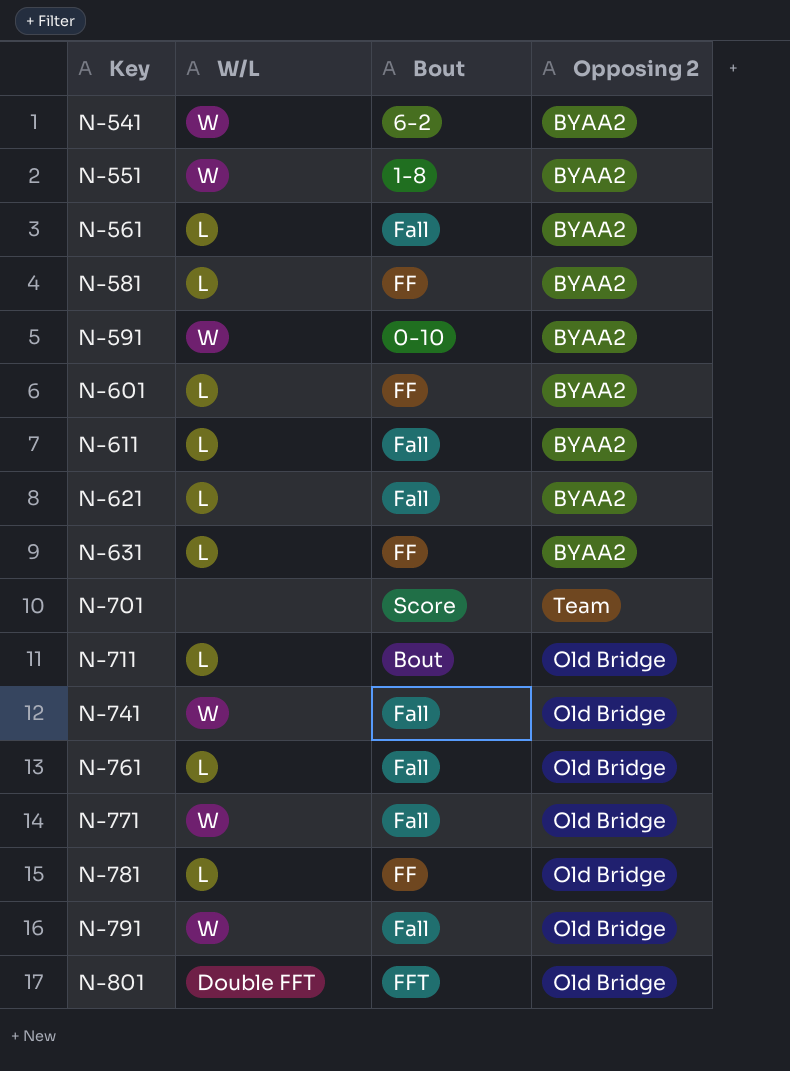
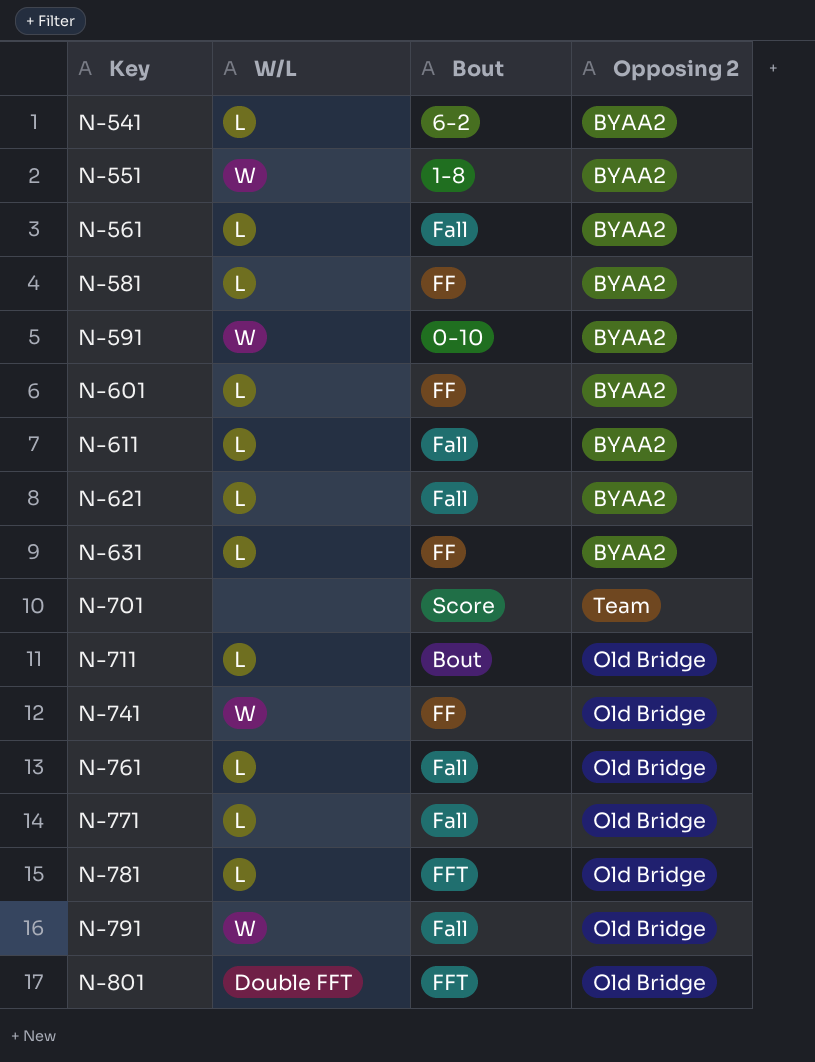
N-541 | W/L: W -> L
N-741 | Bout: Fall -> FF
N-771 | W/L: W -> L
N-781 | Bout: FF -> FFT

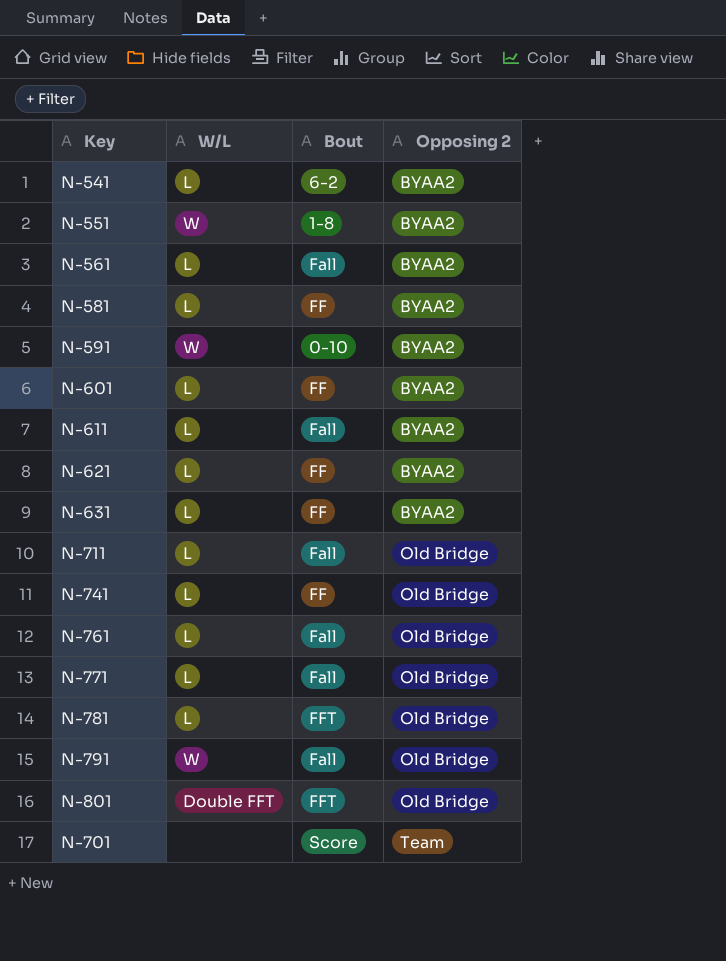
row order: Key ascending -> Opposing 2 ascending
N-621 | Bout: Fall -> FF
N-711 | Bout: Bout -> Fall
N-741 | W/L: W -> L

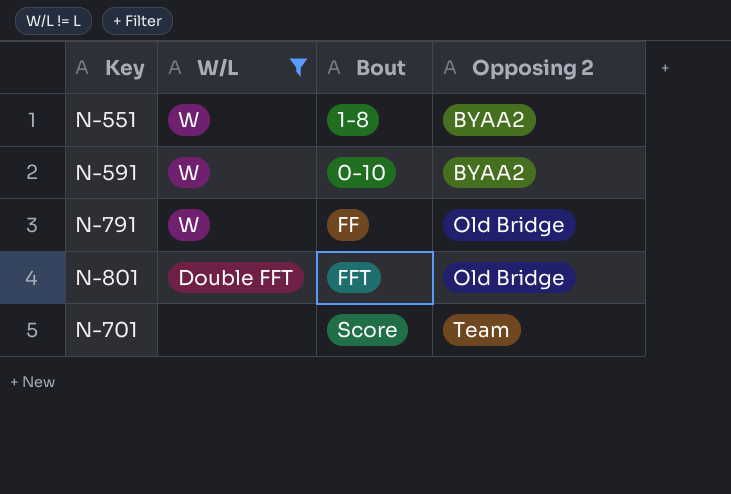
filter: none -> W/L != L
N-791 | Bout: Fall -> FF

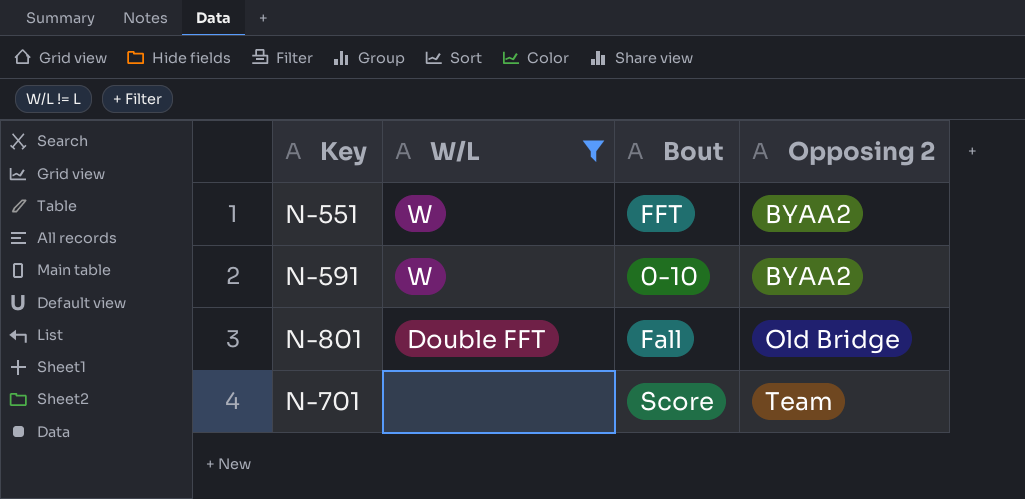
row N-791: W | FF | Old Bridge -> none
N-551 | Bout: 1-8 -> FFT
N-801 | Bout: FFT -> Fall

